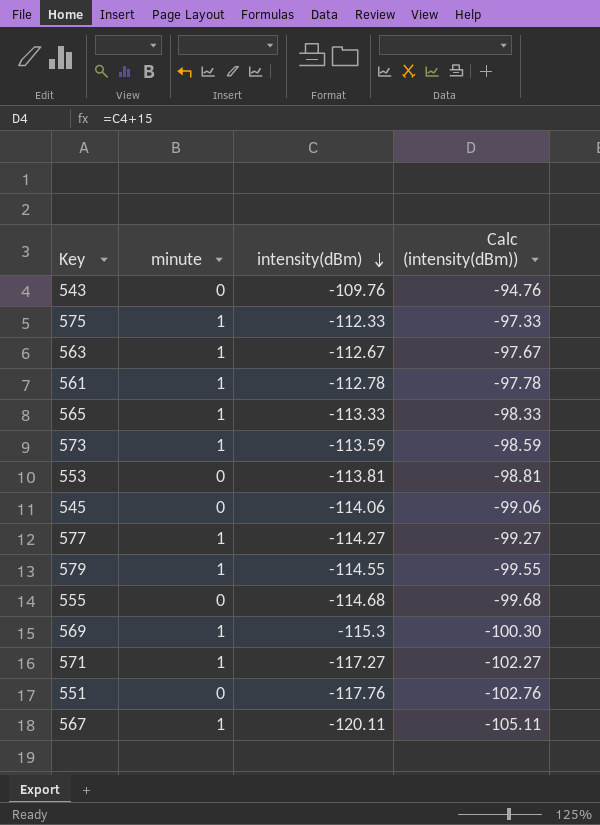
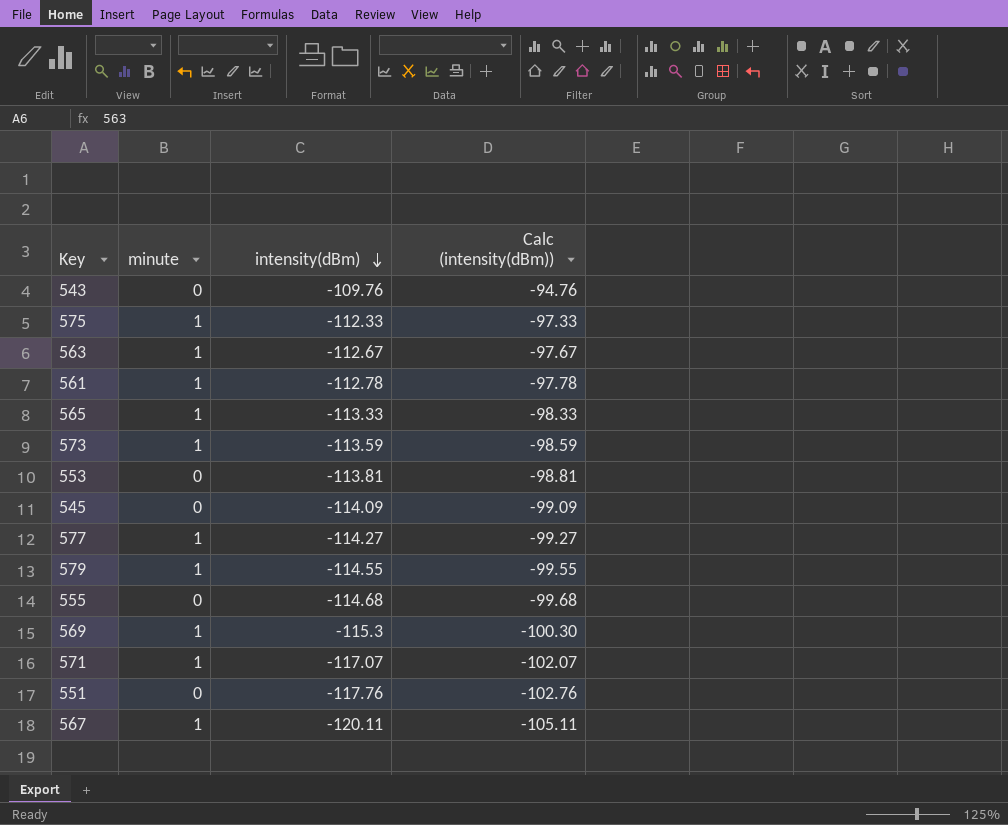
545 | intensity(dBm): -114.06 -> -114.09
545 | Calc (intensity(dBm)): -99.06 -> -99.09
571 | intensity(dBm): -117.27 -> -117.07
571 | Calc (intensity(dBm)): -102.27 -> -102.07

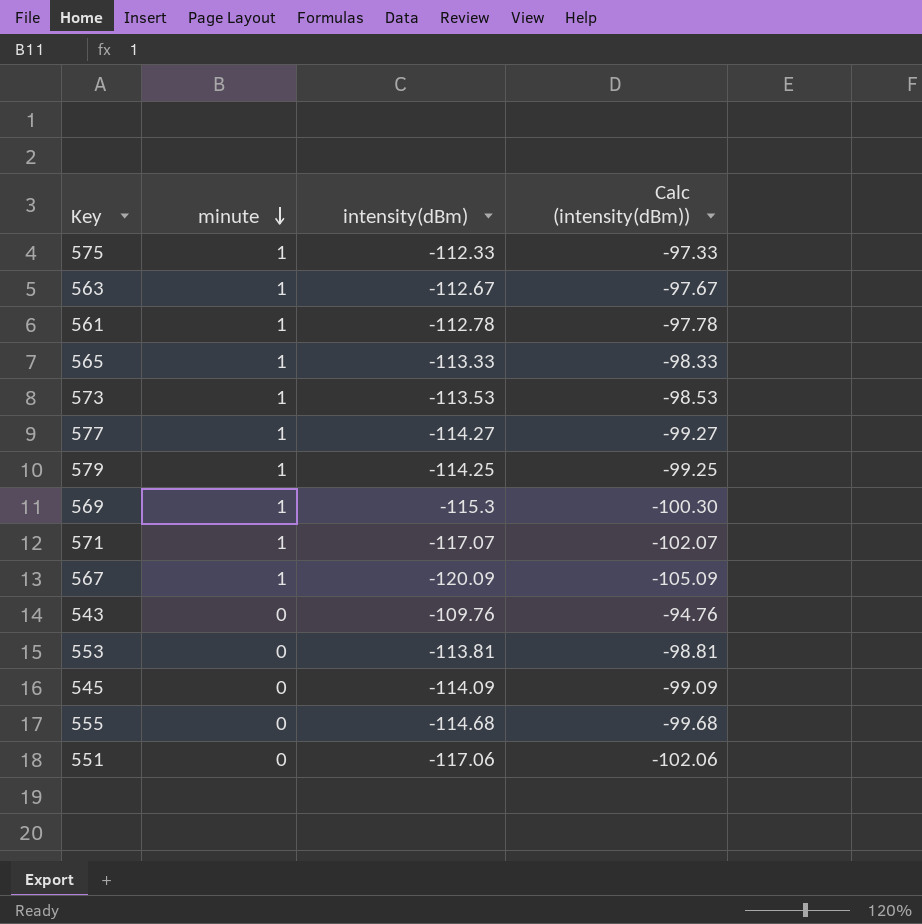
row order: intensity(dBm) descending -> minute descending
573 | intensity(dBm): -113.59 -> -113.53
573 | Calc (intensity(dBm)): -98.59 -> -98.53
579 | intensity(dBm): -114.55 -> -114.25
579 | Calc (intensity(dBm)): -99.55 -> -99.25
567 | intensity(dBm): -120.11 -> -120.09
567 | Calc (intensity(dBm)): -105.11 -> -105.09
551 | intensity(dBm): -117.76 -> -117.06
551 | Calc (intensity(dBm)): -102.76 -> -102.06

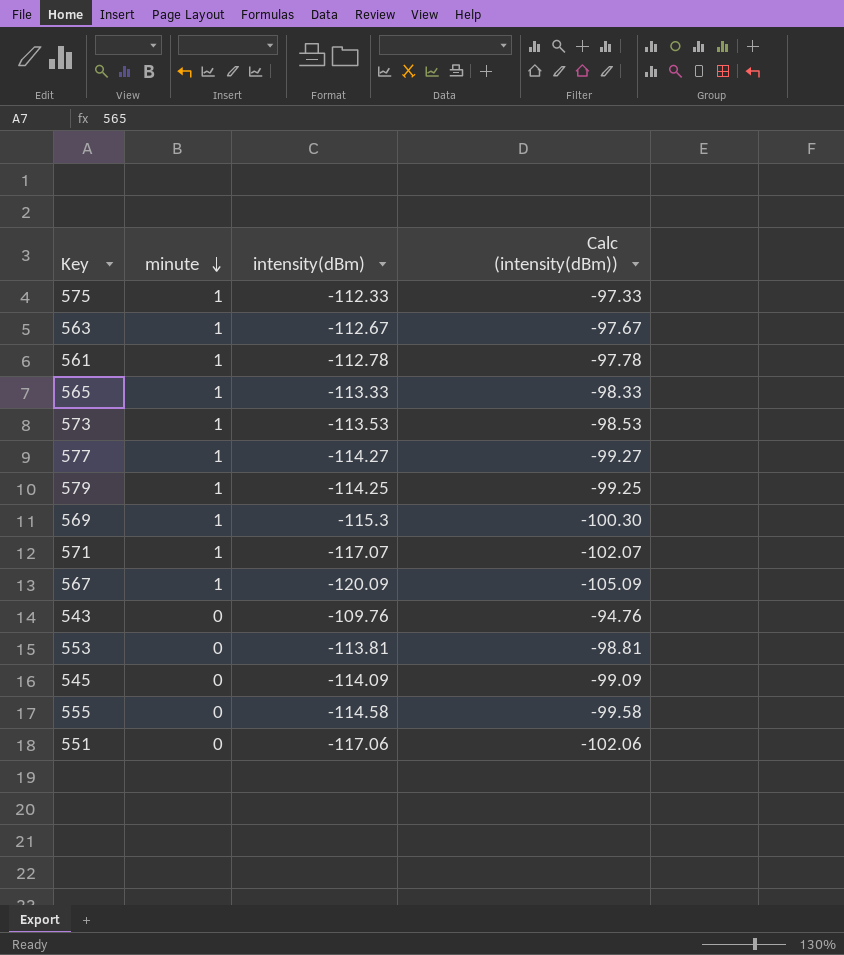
555 | intensity(dBm): -114.68 -> -114.58
555 | Calc (intensity(dBm)): -99.68 -> -99.58

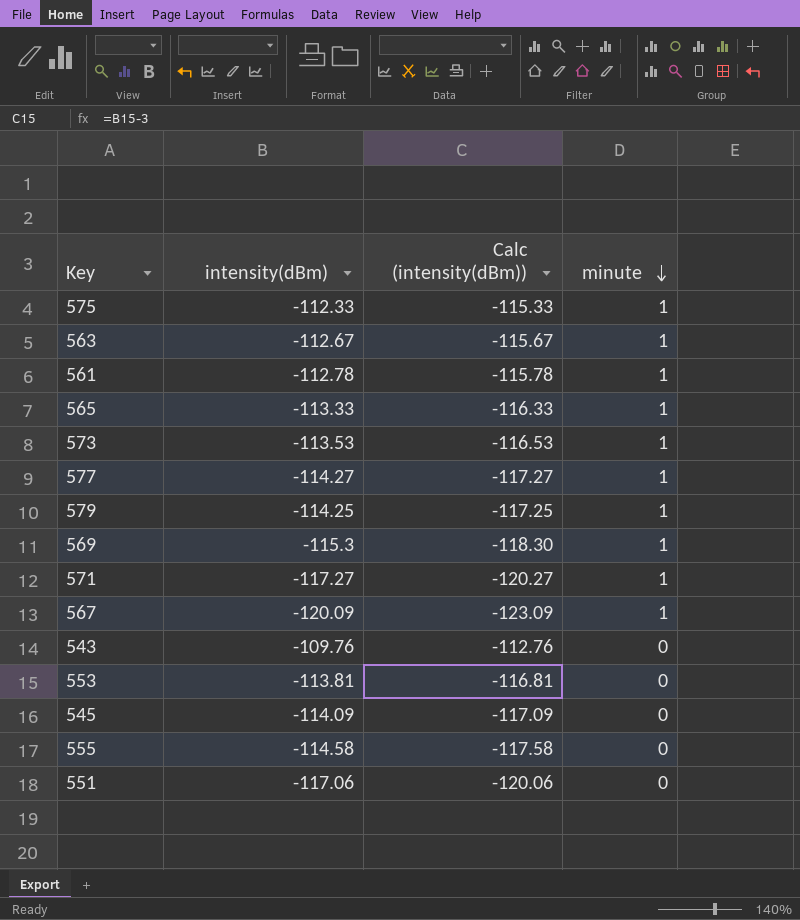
column Calc (intensity(dBm)) | formula: [intensity(dBm)] + 15 -> [intensity(dBm)] - 3
column minute | position: 2 -> 4
571 | intensity(dBm): -117.07 -> -117.27

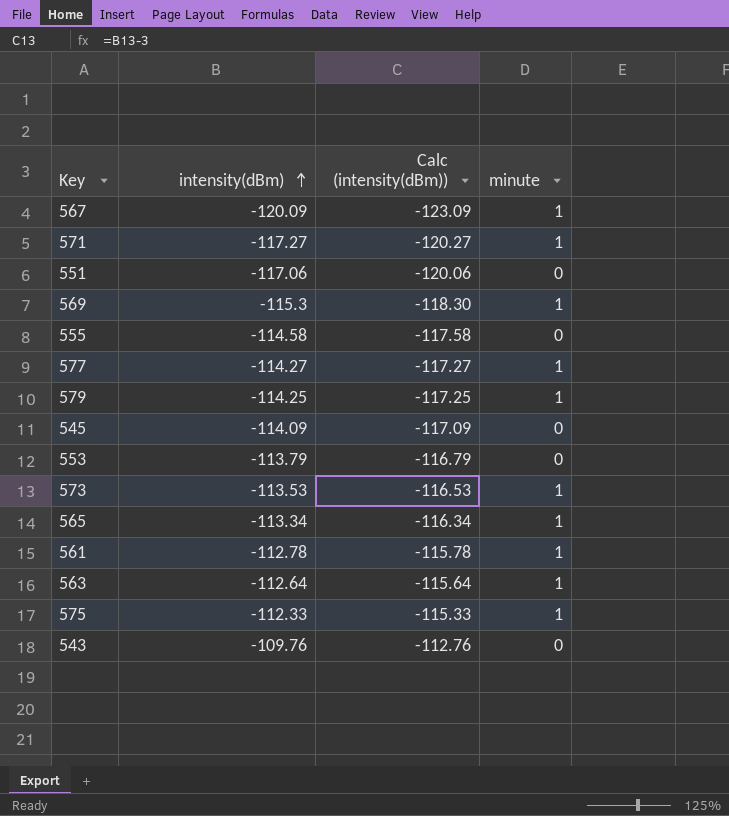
row order: minute descending -> intensity(dBm) ascending
553 | intensity(dBm): -113.81 -> -113.79
553 | Calc (intensity(dBm)): -116.81 -> -116.79
565 | intensity(dBm): -113.33 -> -113.34
565 | Calc (intensity(dBm)): -116.33 -> -116.34
563 | intensity(dBm): -112.67 -> -112.64
563 | Calc (intensity(dBm)): -115.67 -> -115.64

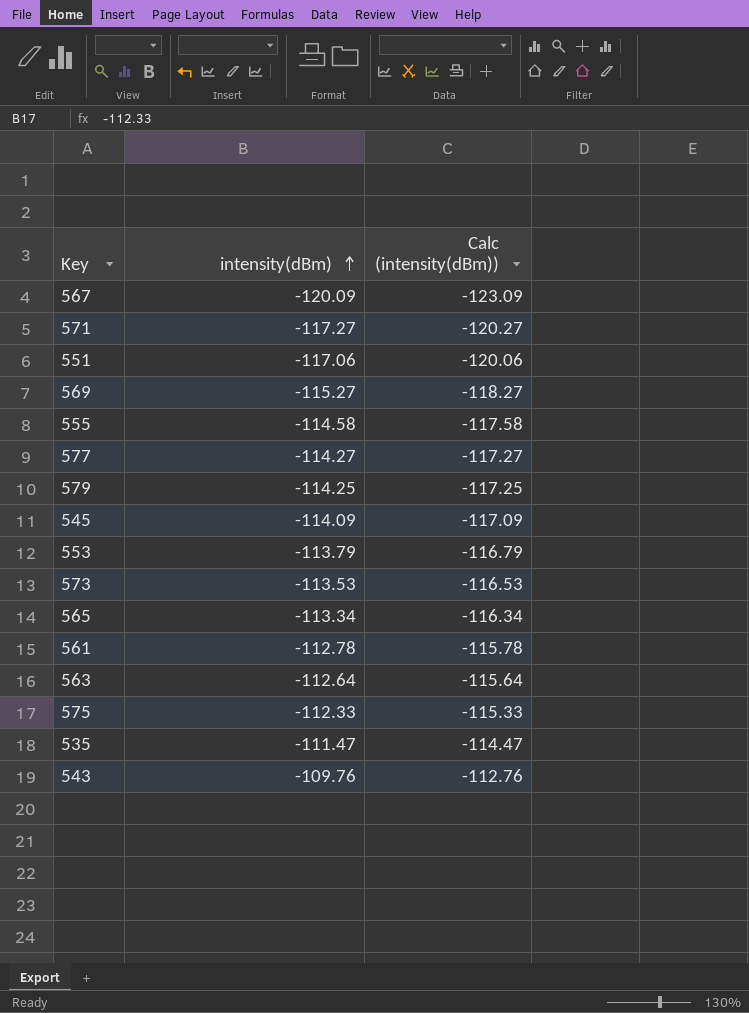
column minute | position: 4 -> none
569 | intensity(dBm): -115.3 -> -115.27
569 | Calc (intensity(dBm)): -118.30 -> -118.27
row 535: none -> -111.47 | -114.47

